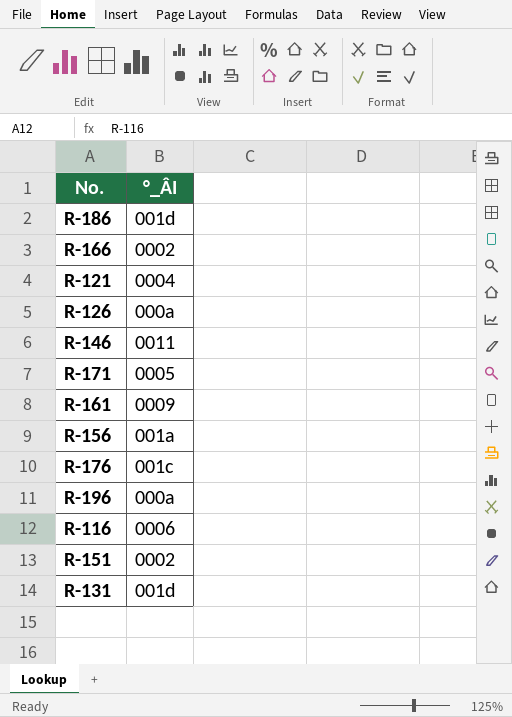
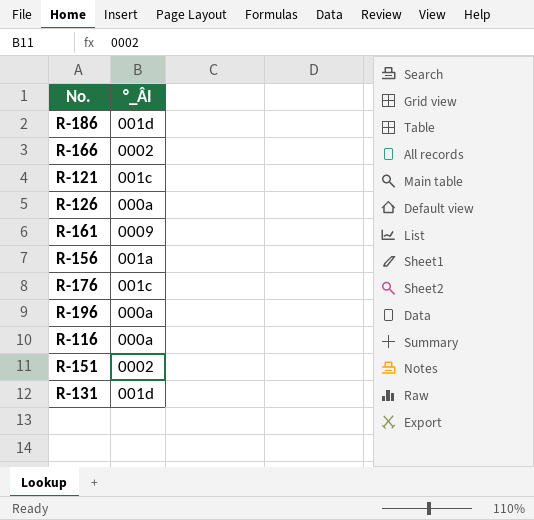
row R-146: 0011 -> none
row R-171: 0005 -> none
R-121 | °_ÂI: 0004 -> 001c
R-116 | °_ÂI: 0006 -> 000a

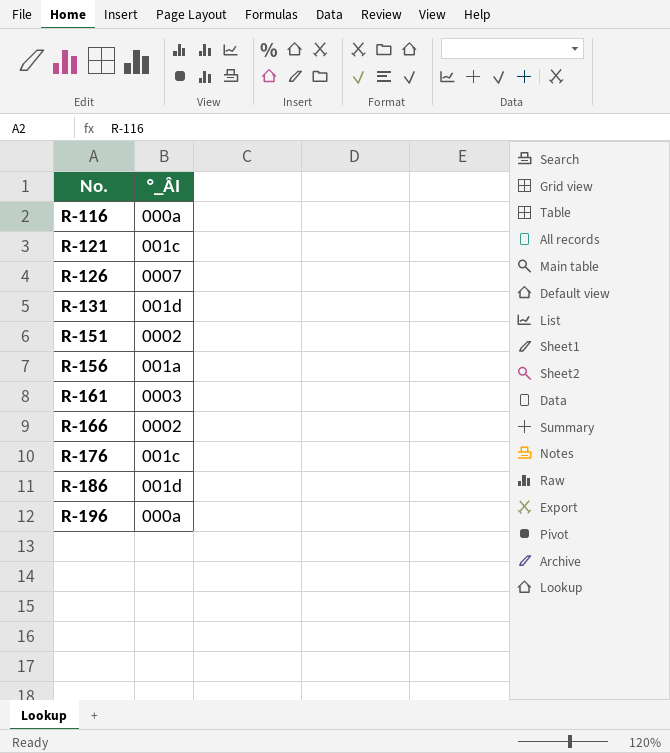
row order: none -> No. ascending
R-126 | °_ÂI: 000a -> 0007
R-161 | °_ÂI: 0009 -> 0003

